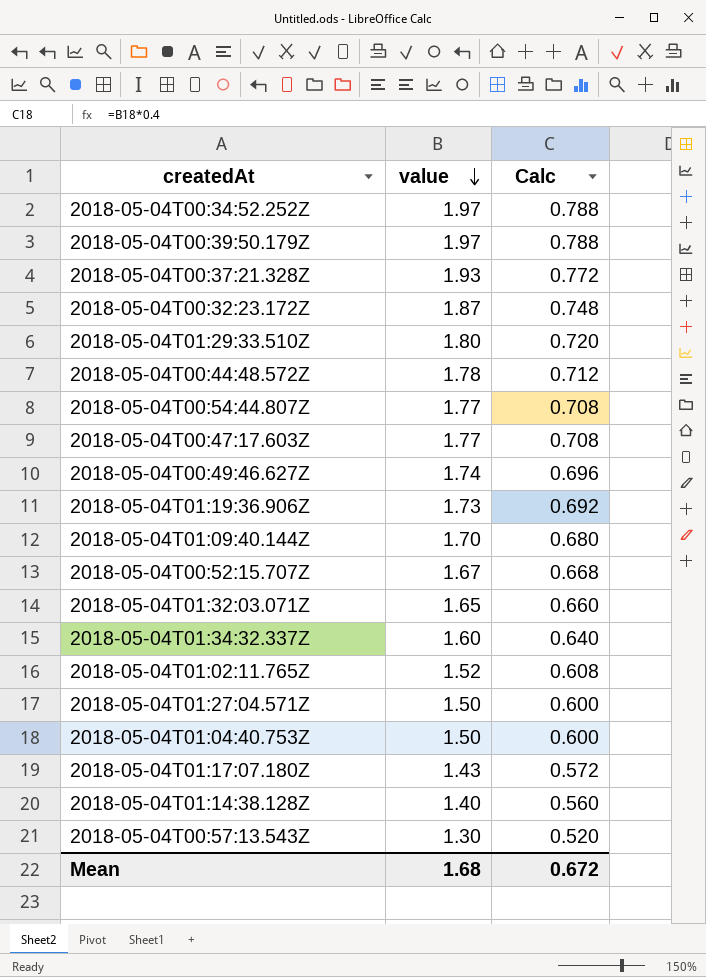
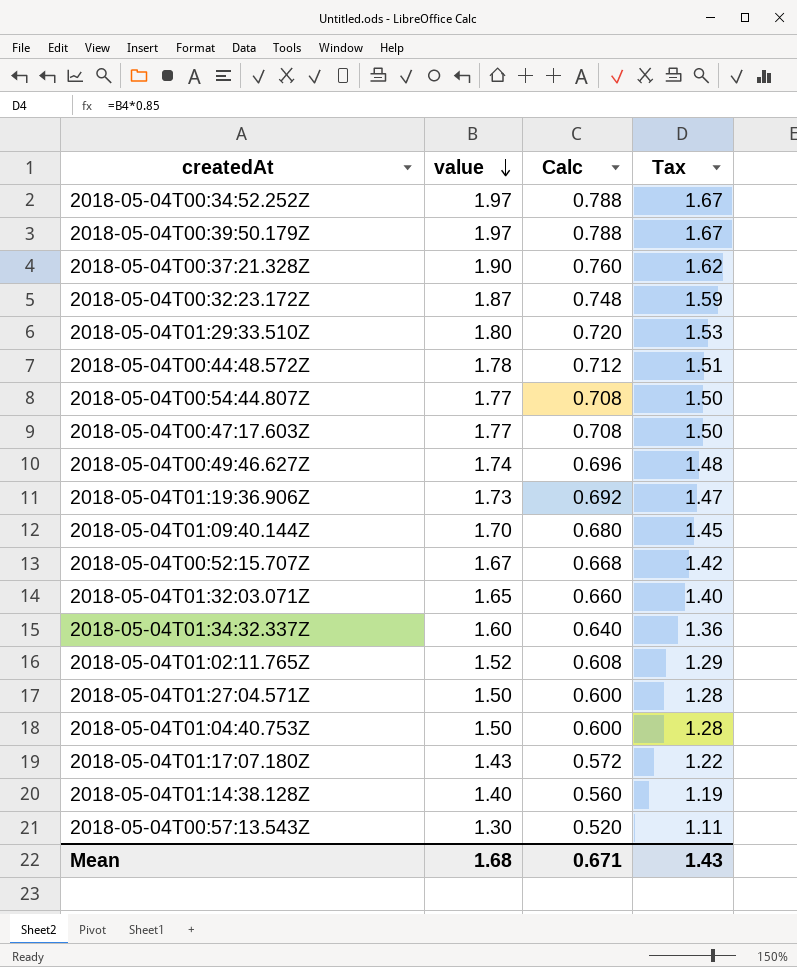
column Tax | formula: none -> [value] * 0.85
2018-05-04T00:37:21.328Z | value: 1.93 -> 1.90
2018-05-04T00:37:21.328Z | Calc: 0.772 -> 0.760
Mean | Calc: 0.672 -> 0.671

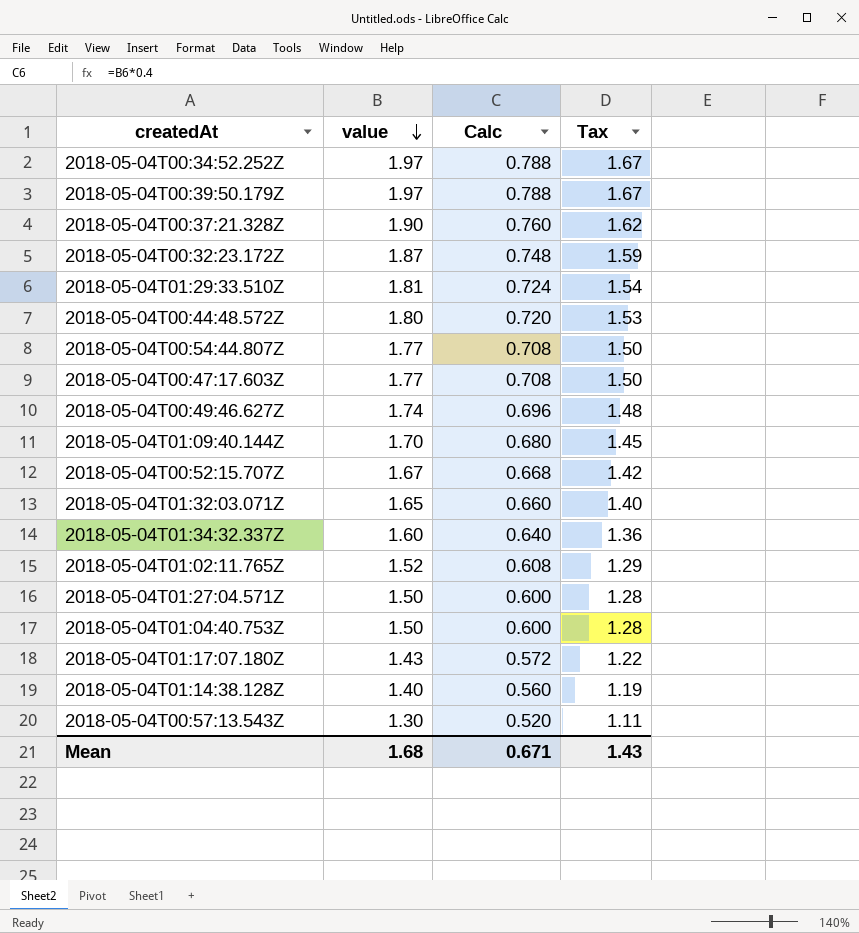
row 2018-05-04T01:19:36.906Z: 1.73 | 0.692 | 1.47 -> none
2018-05-04T01:29:33.510Z | value: 1.80 -> 1.81
2018-05-04T01:29:33.510Z | Calc: 0.720 -> 0.724
2018-05-04T01:29:33.510Z | Tax: 1.53 -> 1.54
2018-05-04T00:44:48.572Z | value: 1.78 -> 1.80
2018-05-04T00:44:48.572Z | Calc: 0.712 -> 0.720
2018-05-04T00:44:48.572Z | Tax: 1.51 -> 1.53

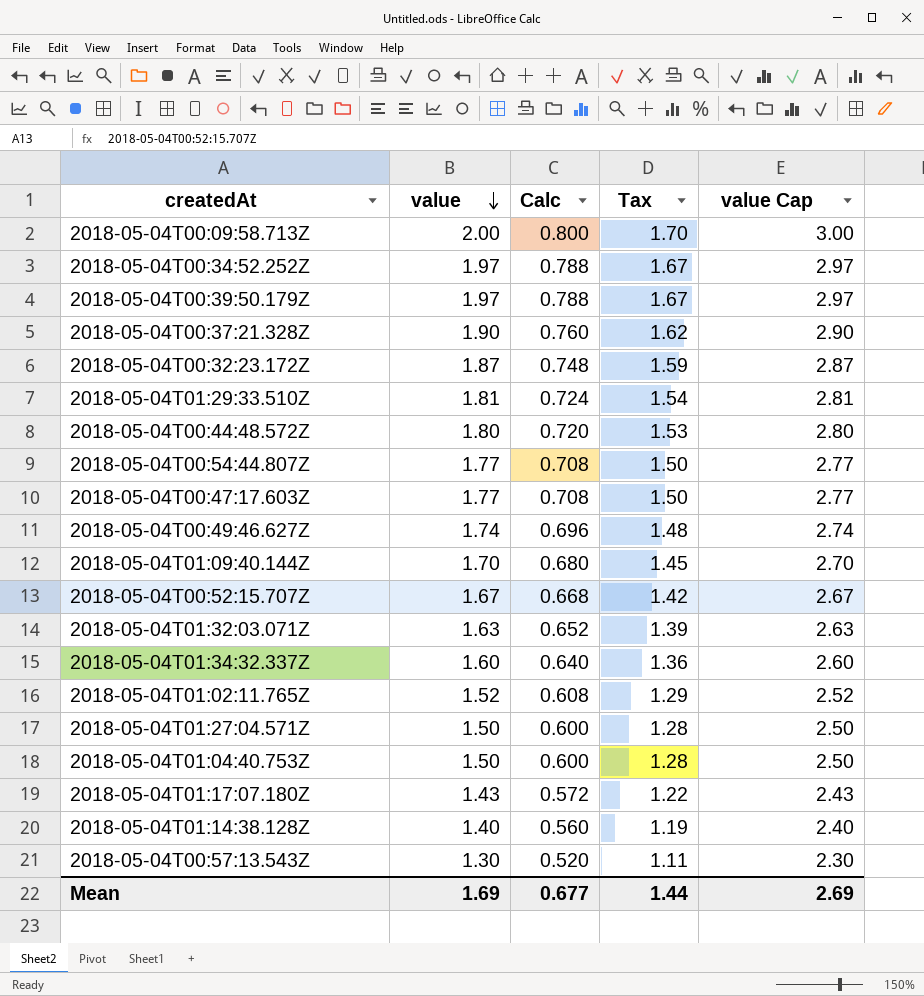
column value Cap | formula: none -> [value] + 1
row 2018-05-04T00:09:58.713Z: none -> 2.00 | 0.800 | 1.70 | 3.00
2018-05-04T01:32:03.071Z | value: 1.65 -> 1.63
2018-05-04T01:32:03.071Z | Calc: 0.660 -> 0.652
2018-05-04T01:32:03.071Z | Tax: 1.40 -> 1.39
Mean | value: 1.68 -> 1.69
Mean | Calc: 0.671 -> 0.677
Mean | Tax: 1.43 -> 1.44

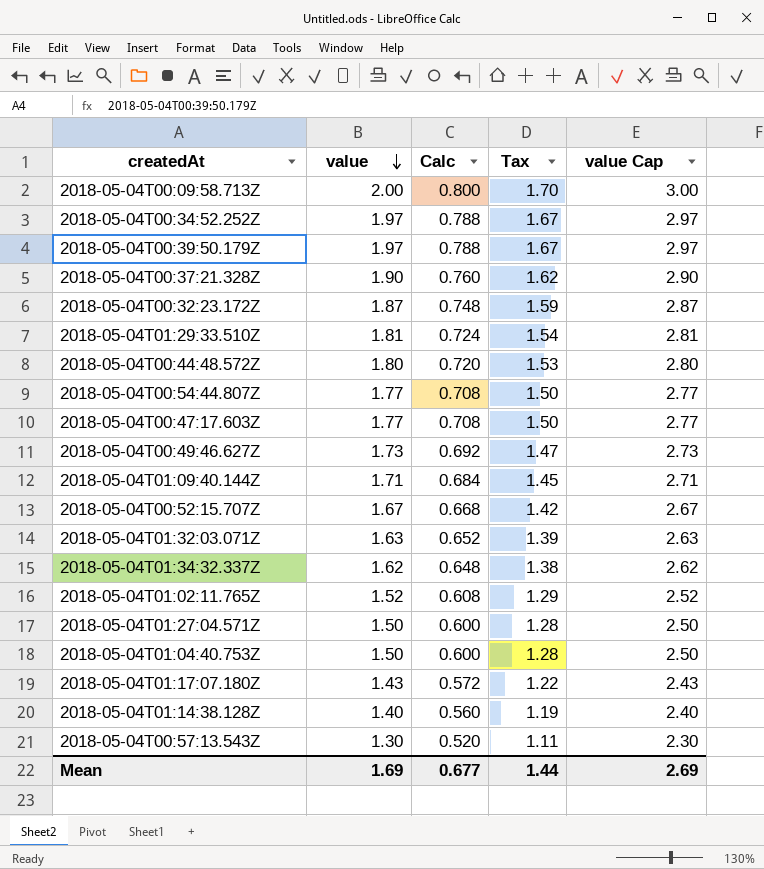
2018-05-04T00:49:46.627Z | value: 1.74 -> 1.73
2018-05-04T00:49:46.627Z | Calc: 0.696 -> 0.692
2018-05-04T00:49:46.627Z | Tax: 1.48 -> 1.47
2018-05-04T00:49:46.627Z | value Cap: 2.74 -> 2.73
2018-05-04T01:09:40.144Z | value: 1.70 -> 1.71
2018-05-04T01:09:40.144Z | Calc: 0.680 -> 0.684
2018-05-04T01:09:40.144Z | value Cap: 2.70 -> 2.71
2018-05-04T01:34:32.337Z | value: 1.60 -> 1.62
2018-05-04T01:34:32.337Z | Calc: 0.640 -> 0.648
2018-05-04T01:34:32.337Z | Tax: 1.36 -> 1.38
2018-05-04T01:34:32.337Z | value Cap: 2.60 -> 2.62

